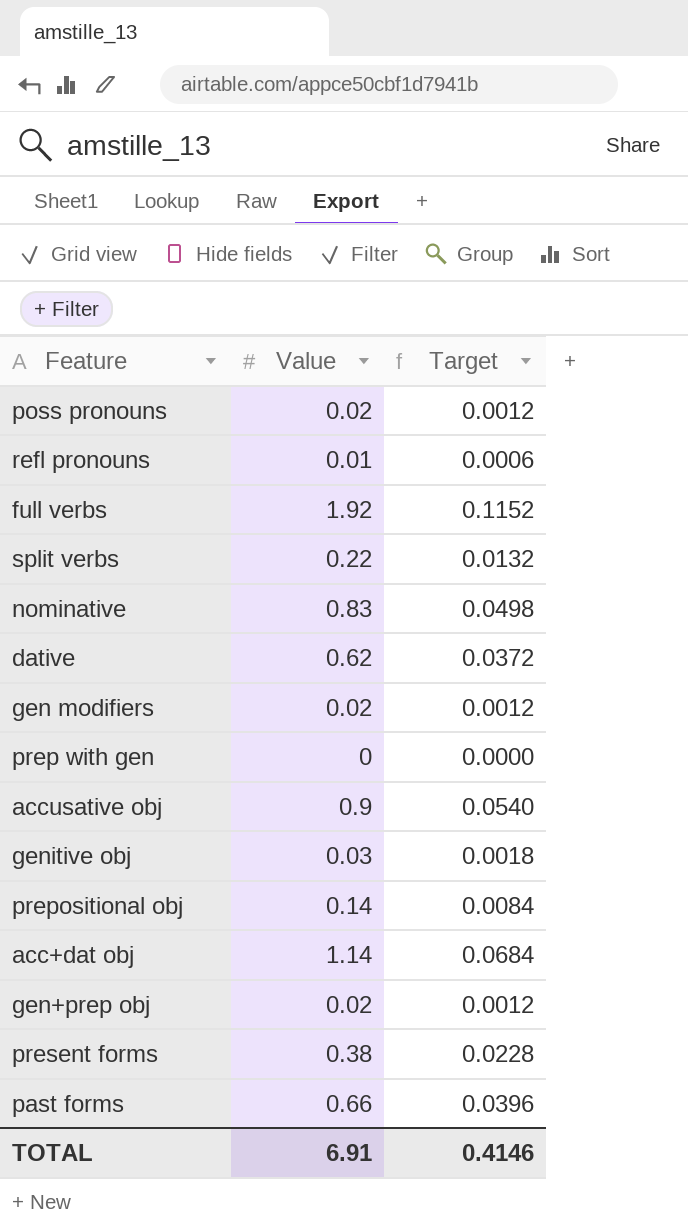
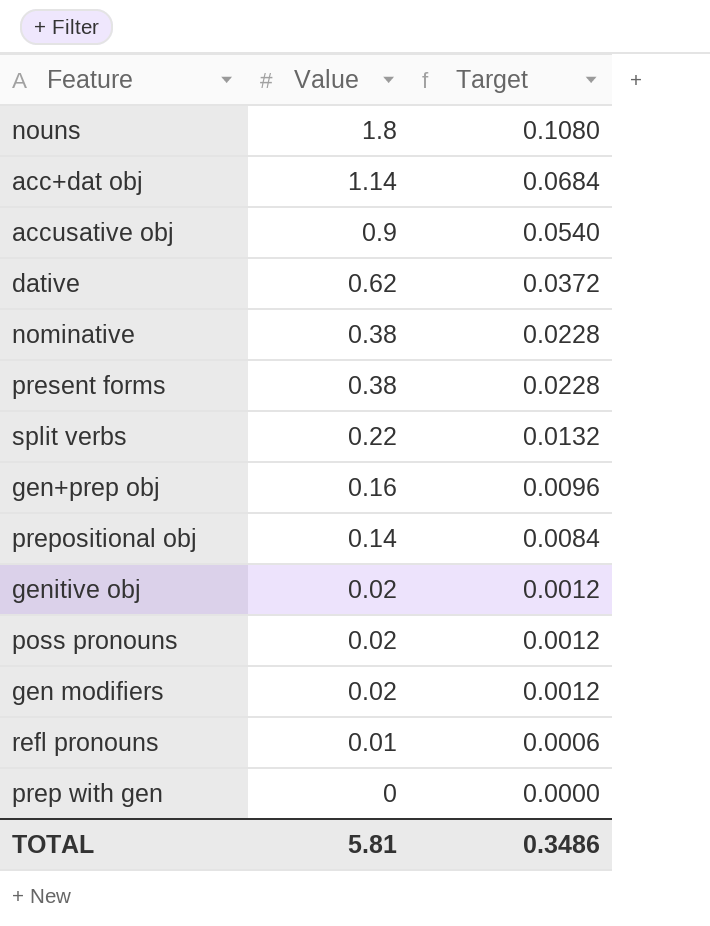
row order: none -> Value descending
row full verbs: 1.92 | 0.1152 -> none
row past forms: 0.66 | 0.0396 -> none
row nouns: none -> 1.8 | 0.1080
nominative | Value: 0.83 -> 0.38
nominative | Target: 0.0498 -> 0.0228
gen+prep obj | Value: 0.02 -> 0.16
gen+prep obj | Target: 0.0012 -> 0.0096
genitive obj | Value: 0.03 -> 0.02
genitive obj | Target: 0.0018 -> 0.0012
TOTAL | Value: 6.91 -> 5.81
TOTAL | Target: 0.4146 -> 0.3486

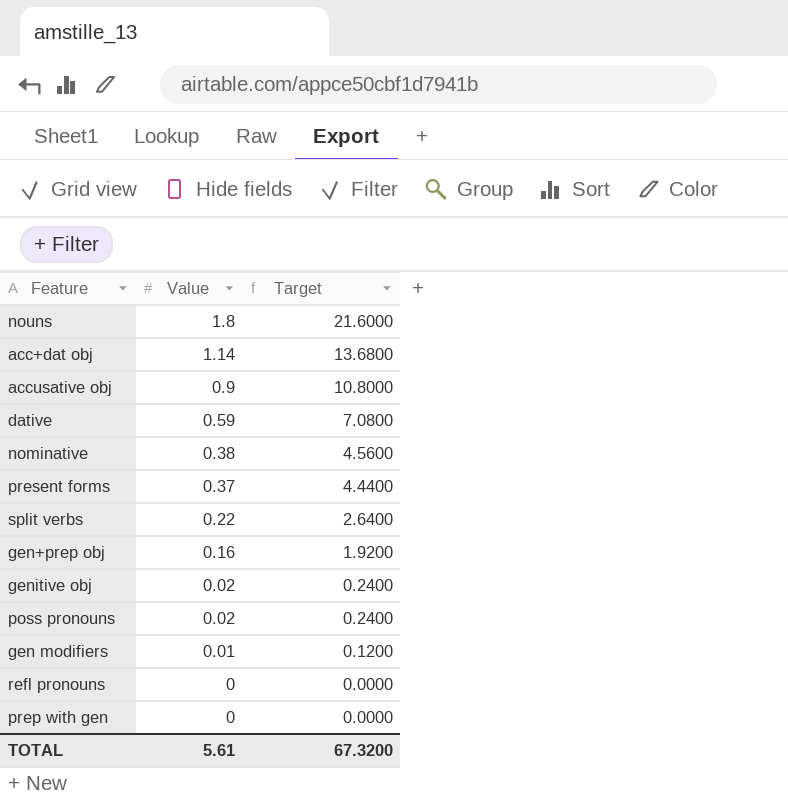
column Target | formula: [Value] * 0.06 -> [Value] * 12
row prepositional obj: 0.14 | 0.0084 -> none
dative | Value: 0.62 -> 0.59
present forms | Value: 0.38 -> 0.37
gen modifiers | Value: 0.02 -> 0.01
refl pronouns | Value: 0.01 -> 0
TOTAL | Value: 5.81 -> 5.61
TOTAL | Target: 0.3486 -> 67.3200

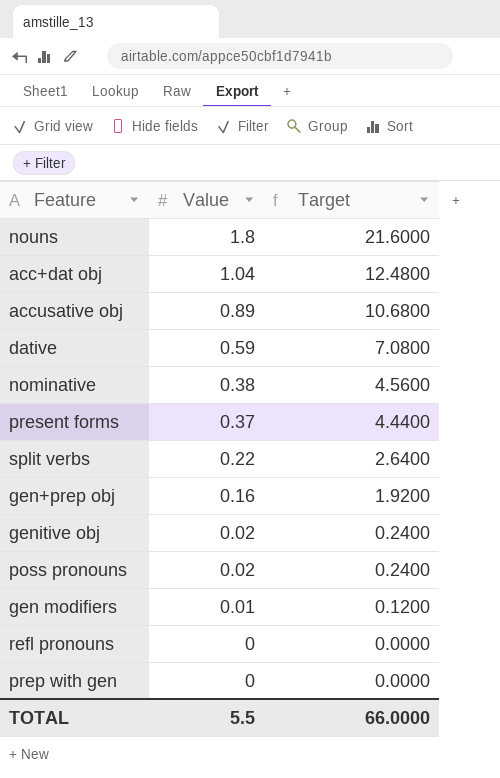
acc+dat obj | Value: 1.14 -> 1.04
acc+dat obj | Target: 13.6800 -> 12.4800
accusative obj | Value: 0.9 -> 0.89
accusative obj | Target: 10.8000 -> 10.6800
TOTAL | Value: 5.61 -> 5.5
TOTAL | Target: 67.3200 -> 66.0000

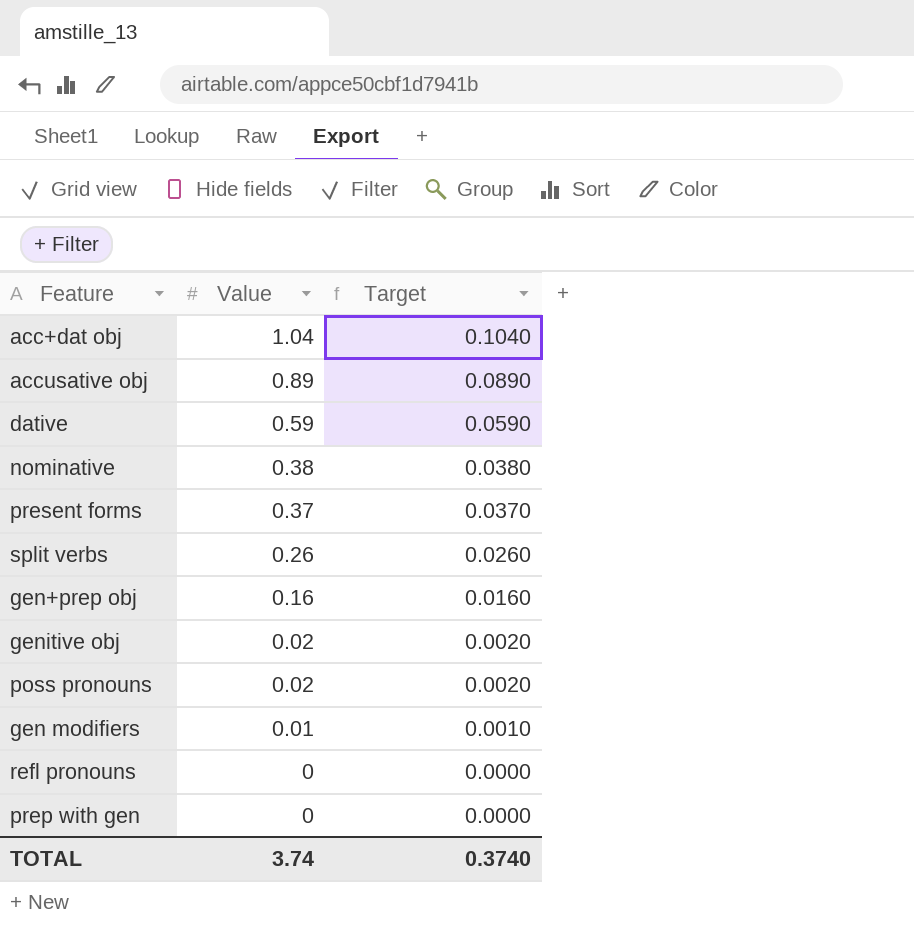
column Target | formula: [Value] * 12 -> [Value] * 0.1
row nouns: 1.8 | 21.6000 -> none
split verbs | Value: 0.22 -> 0.26
TOTAL | Value: 5.5 -> 3.74
TOTAL | Target: 66.0000 -> 0.3740

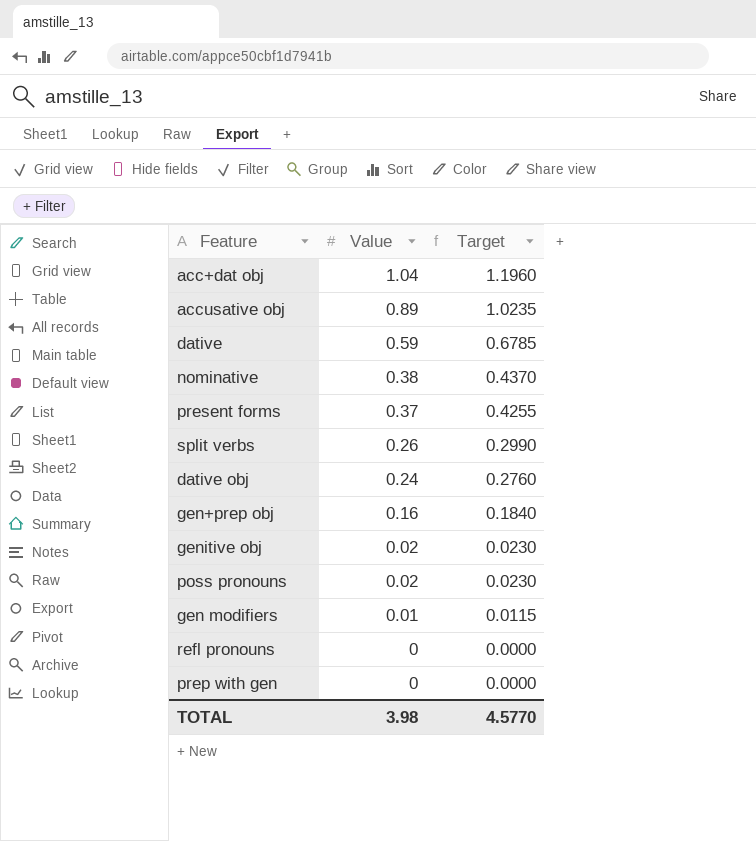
column Target | formula: [Value] * 0.1 -> [Value] * 1.15
row dative obj: none -> 0.24 | 0.2760
TOTAL | Value: 3.74 -> 3.98
TOTAL | Target: 0.3740 -> 4.5770

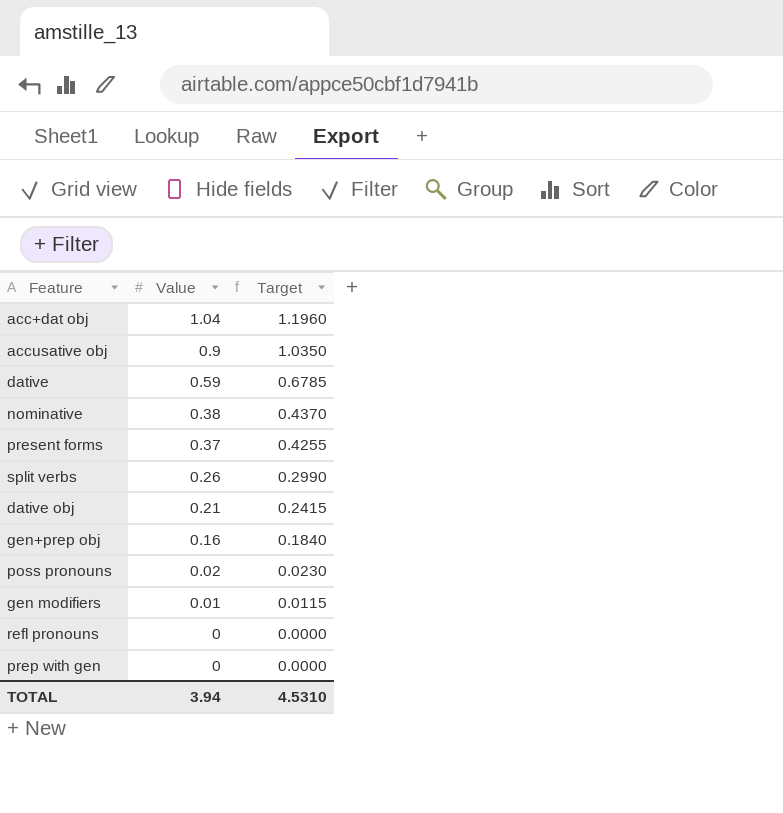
row genitive obj: 0.02 | 0.0230 -> none
accusative obj | Value: 0.89 -> 0.9
accusative obj | Target: 1.0235 -> 1.0350
dative obj | Value: 0.24 -> 0.21
dative obj | Target: 0.2760 -> 0.2415
TOTAL | Value: 3.98 -> 3.94
TOTAL | Target: 4.5770 -> 4.5310

